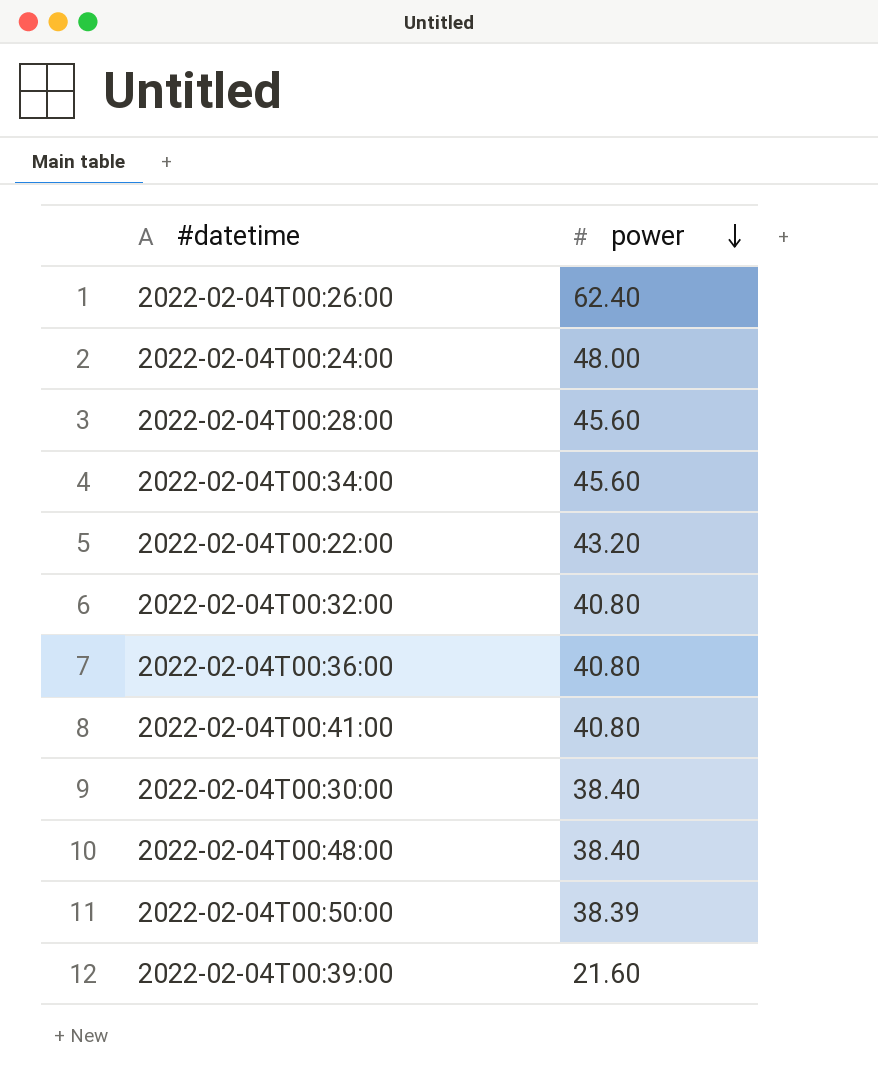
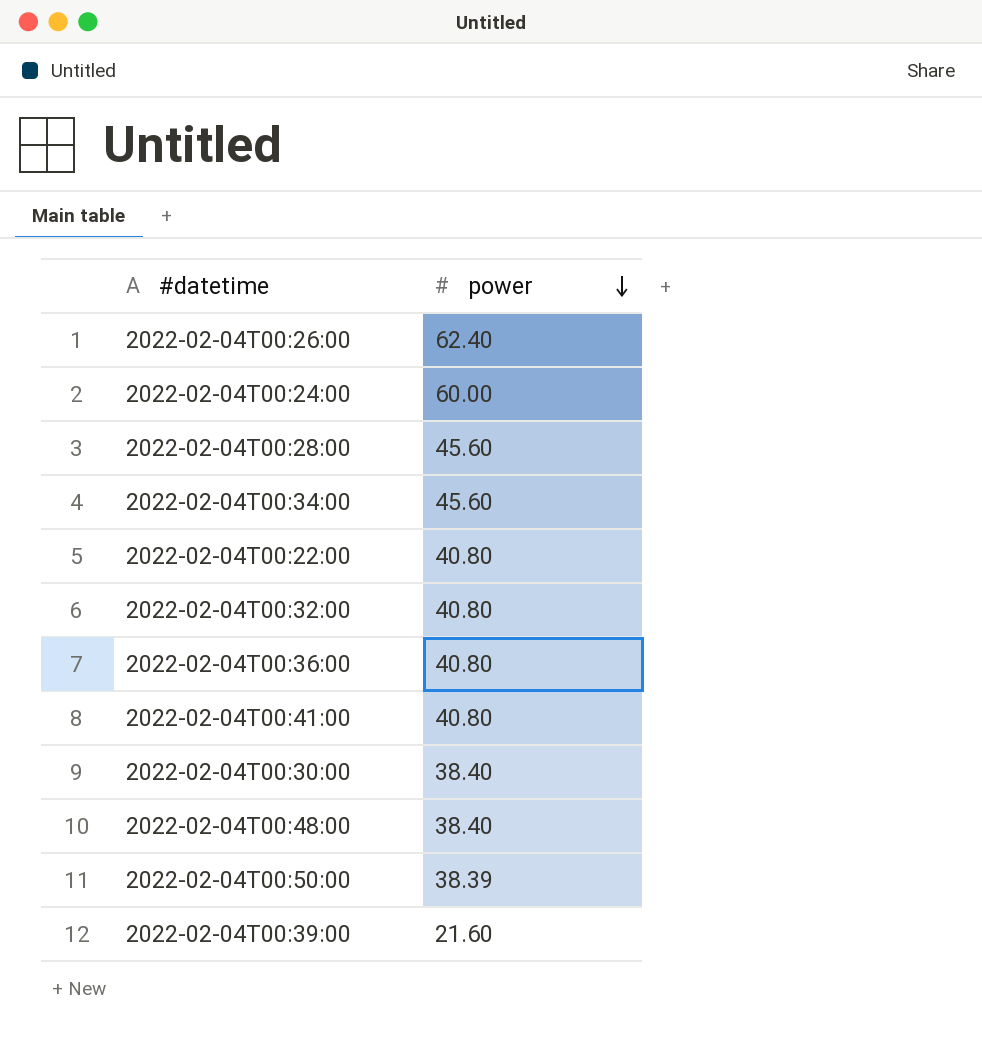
2022-02-04T00:24:00 | power: 48.00 -> 60.00
2022-02-04T00:22:00 | power: 43.20 -> 40.80

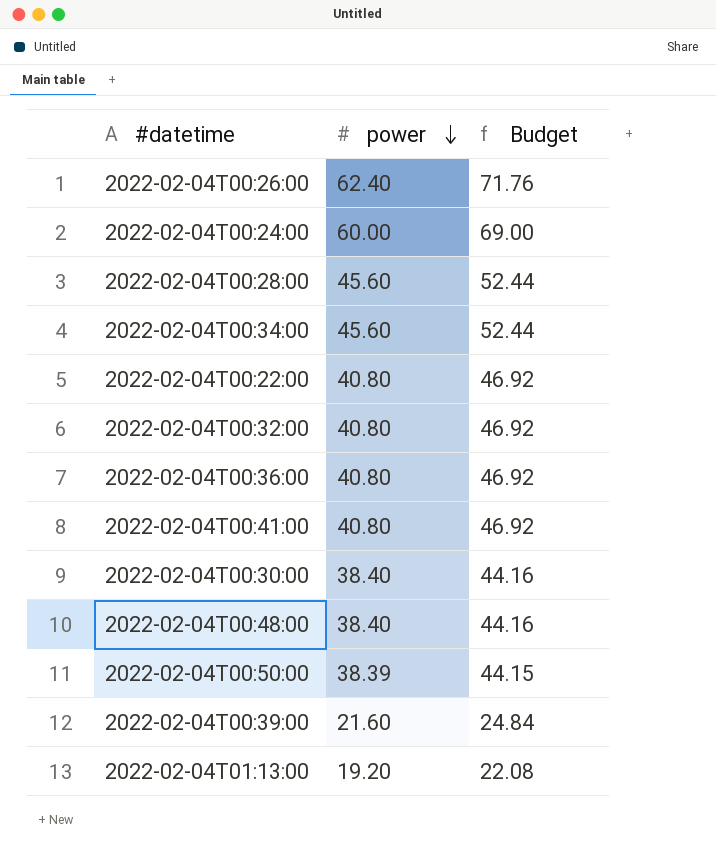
column Budget | formula: none -> [power] * 1.15
row 2022-02-04T01:13:00: none -> 19.20 | 22.08

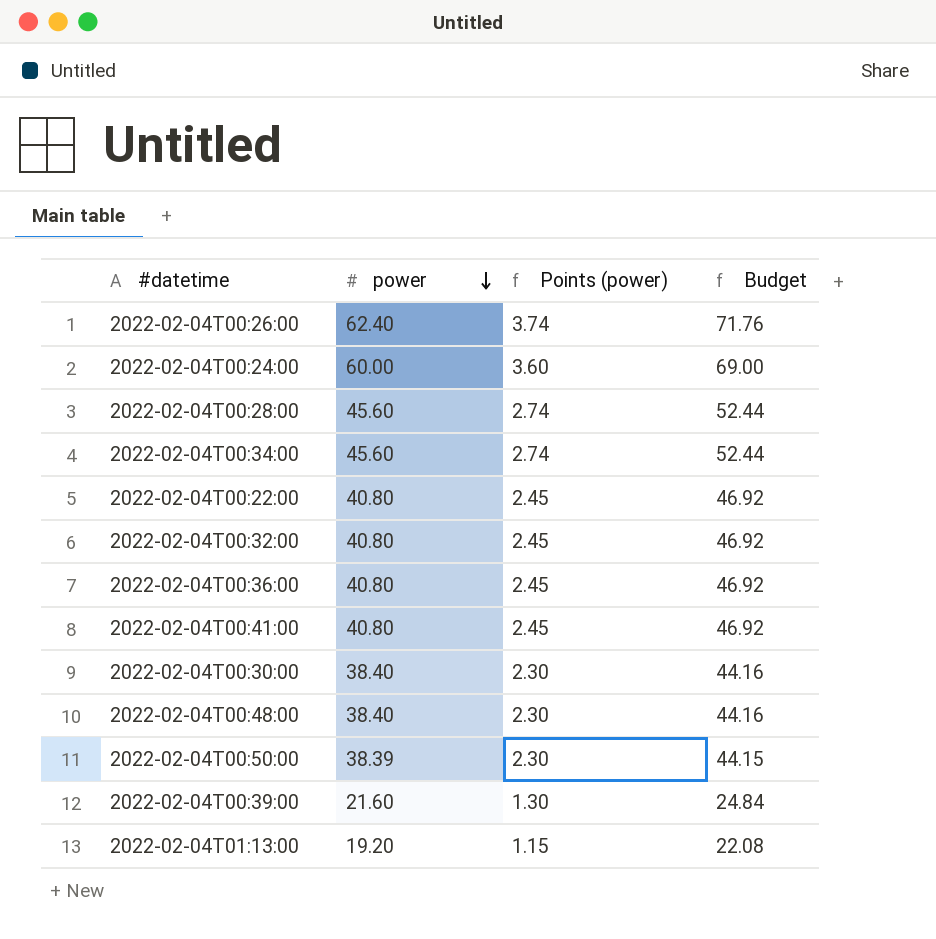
column Points (power) | formula: none -> [power] * 0.06

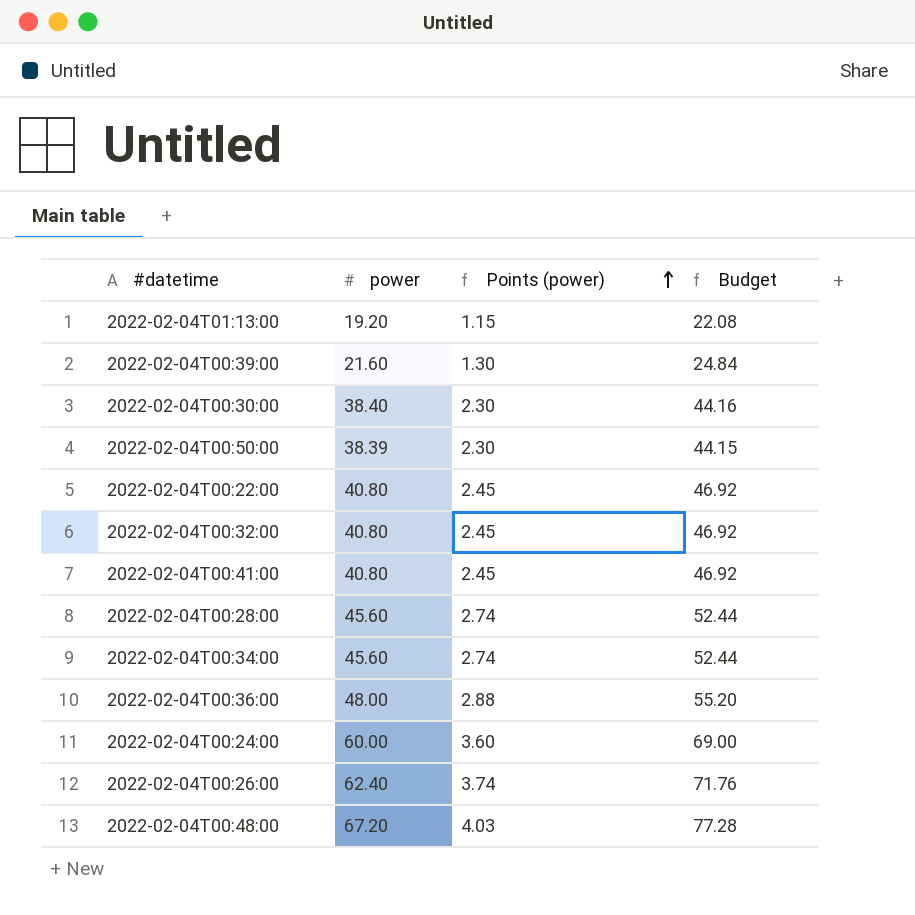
row order: power descending -> Points (power) ascending
2022-02-04T00:36:00 | power: 40.80 -> 48.00
2022-02-04T00:36:00 | Points (power): 2.45 -> 2.88
2022-02-04T00:36:00 | Budget: 46.92 -> 55.20
2022-02-04T00:48:00 | power: 38.40 -> 67.20
2022-02-04T00:48:00 | Points (power): 2.30 -> 4.03
2022-02-04T00:48:00 | Budget: 44.16 -> 77.28

